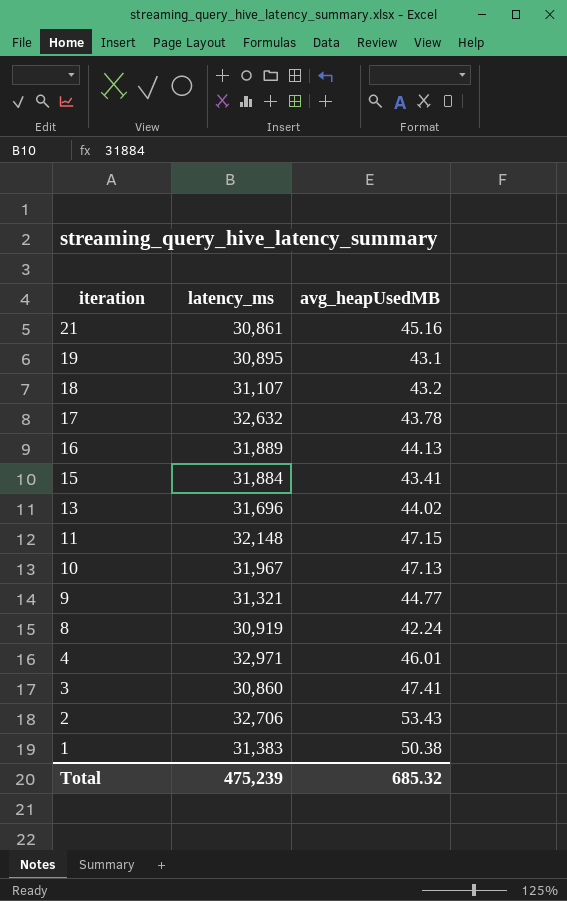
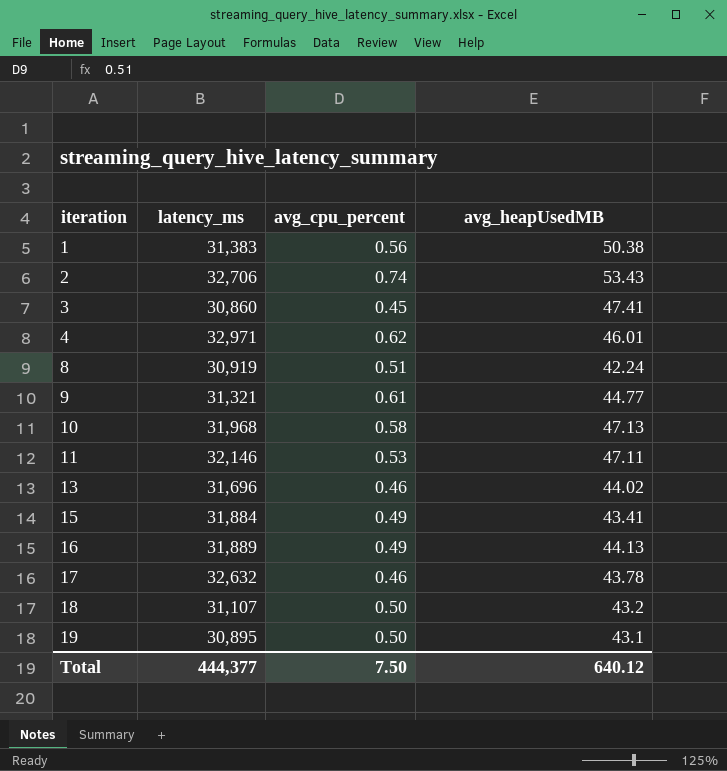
row order: iteration descending -> iteration ascending
column avg_cpu_percent | position: none -> 3
row 21: 30,861 | 45.16 -> none
10 | latency_ms: 31,967 -> 31,968
11 | latency_ms: 32,148 -> 32,146
11 | avg_heapUsedMB: 47.15 -> 47.11
Total | latency_ms: 475,239 -> 444,377
Total | avg_heapUsedMB: 685.32 -> 640.12

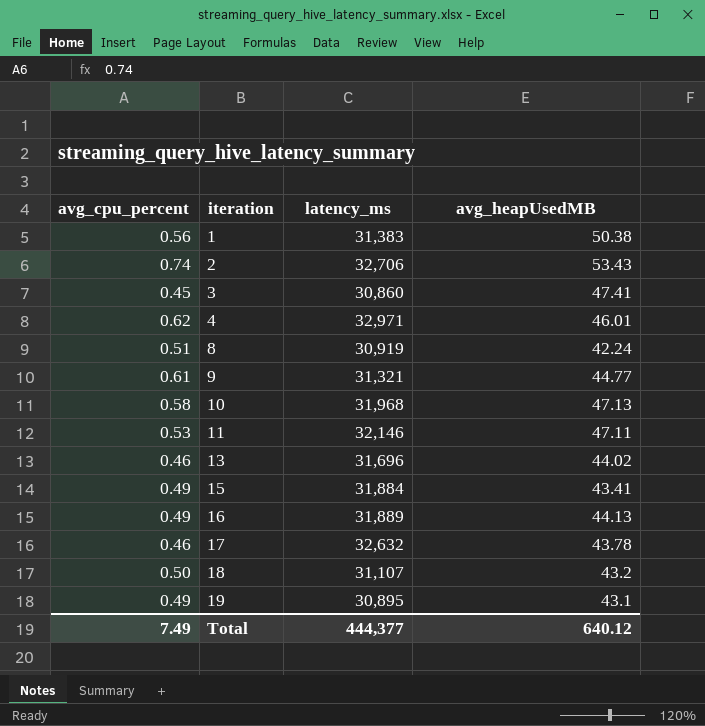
column avg_cpu_percent | position: 3 -> 1
19 | avg_cpu_percent: 0.50 -> 0.49
Total | avg_cpu_percent: 7.50 -> 7.49

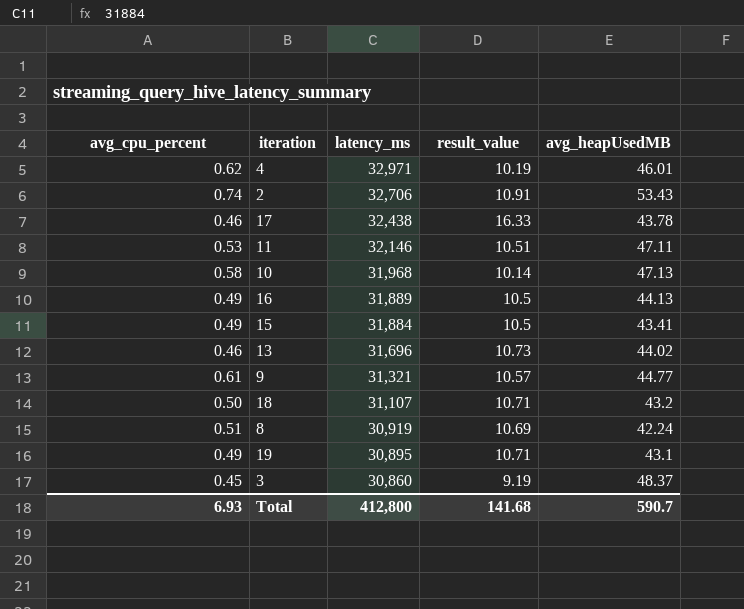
row order: iteration ascending -> latency_ms descending
column result_value | position: none -> 4
row 1: 0.56 | 31,383 | 50.38 -> none
17 | latency_ms: 32,632 -> 32,438
3 | avg_heapUsedMB: 47.41 -> 48.37
Total | avg_cpu_percent: 7.49 -> 6.93
Total | latency_ms: 444,377 -> 412,800
Total | avg_heapUsedMB: 640.12 -> 590.7

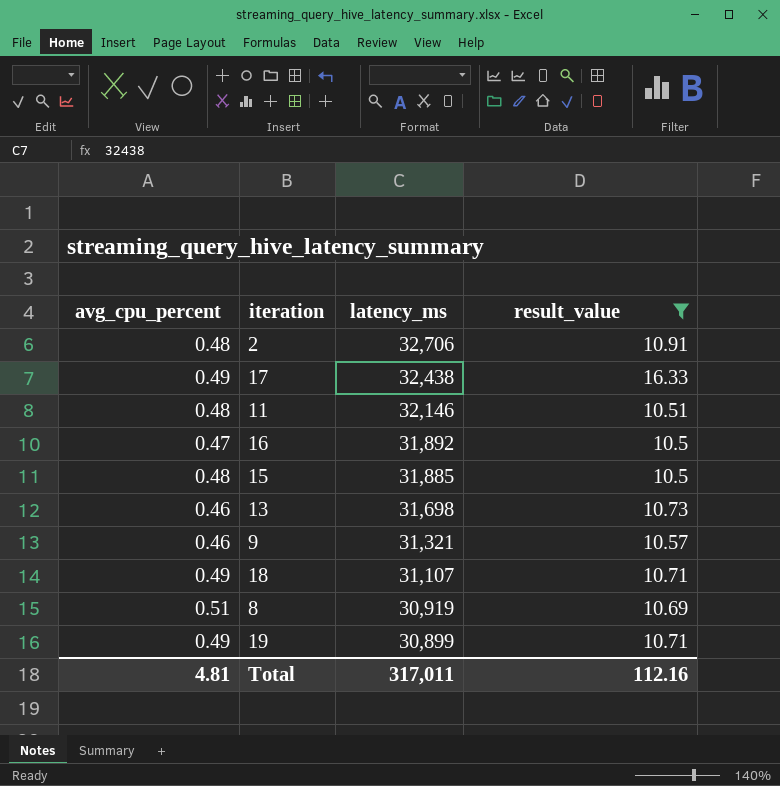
filter: none -> result_value >= 10.5
column avg_heapUsedMB | position: 5 -> none
2 | avg_cpu_percent: 0.74 -> 0.48
17 | avg_cpu_percent: 0.46 -> 0.49
11 | avg_cpu_percent: 0.53 -> 0.48
16 | avg_cpu_percent: 0.49 -> 0.47
16 | latency_ms: 31,889 -> 31,892
15 | avg_cpu_percent: 0.49 -> 0.48
15 | latency_ms: 31,884 -> 31,885
13 | latency_ms: 31,696 -> 31,698
9 | avg_cpu_percent: 0.61 -> 0.46
18 | avg_cpu_percent: 0.50 -> 0.49
19 | latency_ms: 30,895 -> 30,899
Total | avg_cpu_percent: 6.93 -> 4.81
Total | latency_ms: 412,800 -> 317,011
Total | result_value: 141.68 -> 112.16

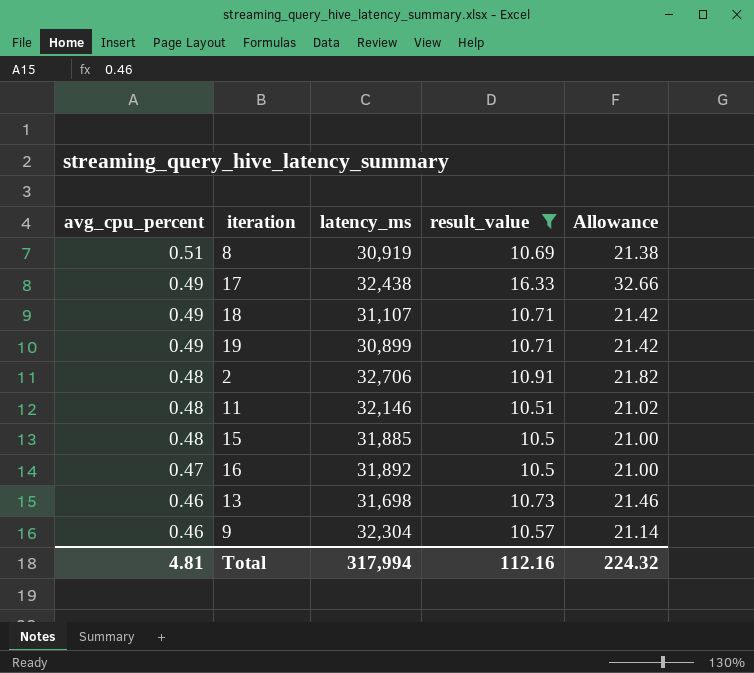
row order: latency_ms descending -> avg_cpu_percent descending
column Allowance | formula: none -> [result_value] * 2
9 | latency_ms: 31,321 -> 32,304
Total | latency_ms: 317,011 -> 317,994

